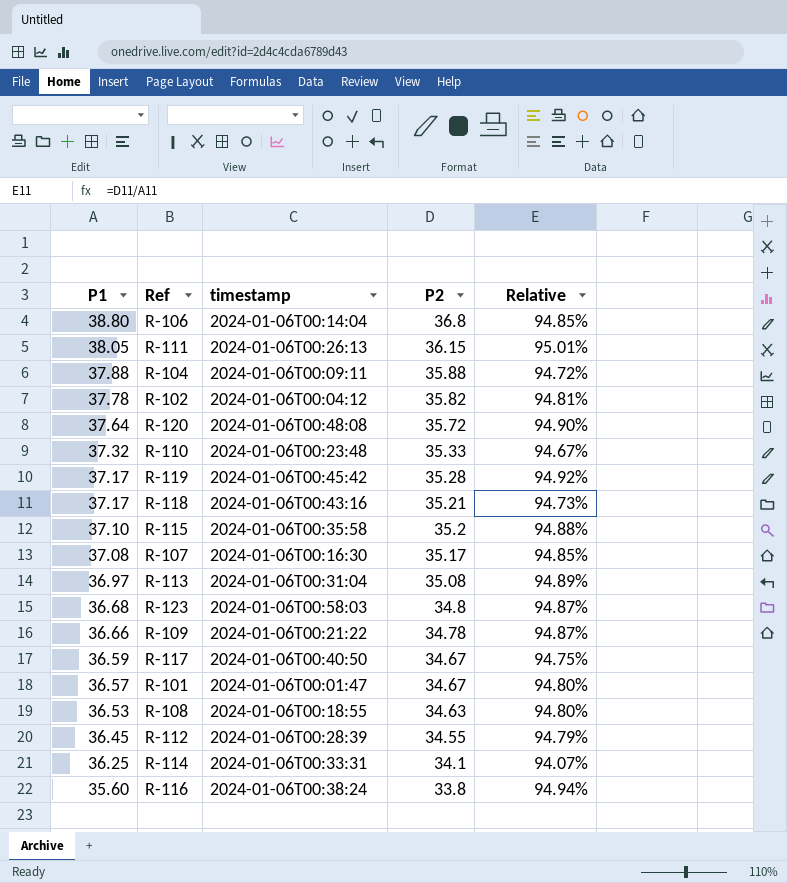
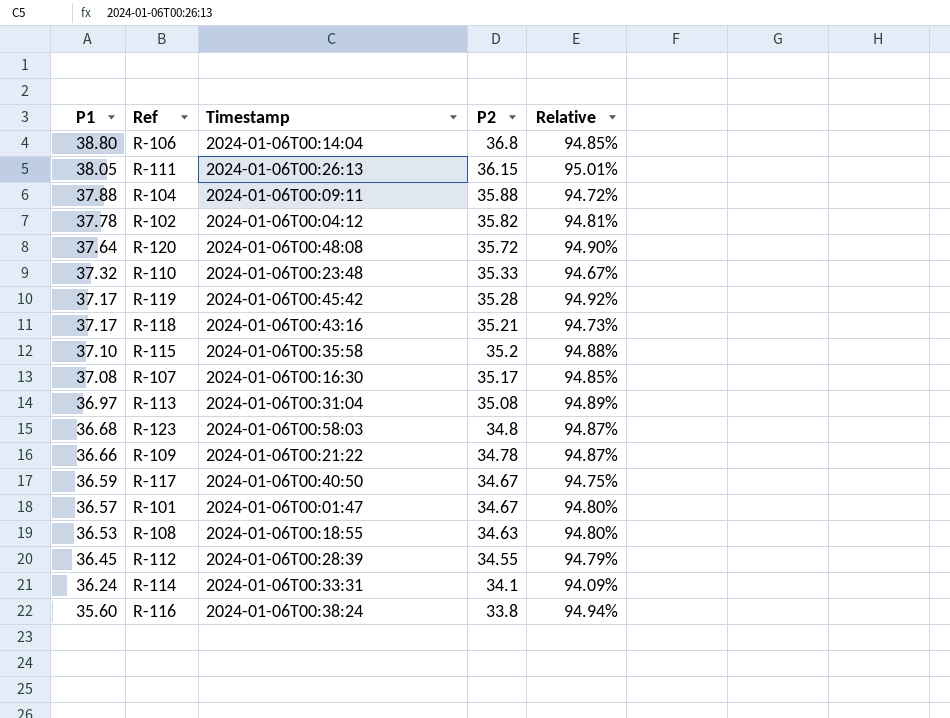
column name: timestamp -> Timestamp
R-114 | P1: 36.25 -> 36.24
R-114 | Relative: 94.07% -> 94.09%

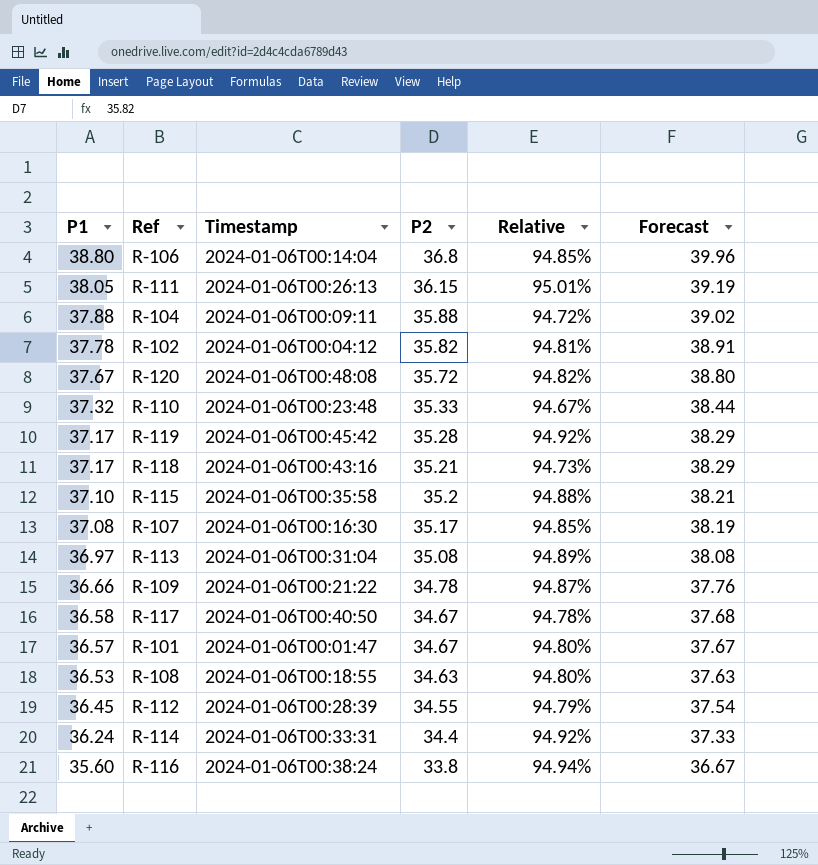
column Forecast | formula: none -> [P1] * 1.03
row R-123: 36.68 | 2024-01-06T00:58:03 | 34.8 | 94.87% -> none
R-120 | P1: 37.64 -> 37.67
R-120 | Relative: 94.90% -> 94.82%
R-117 | P1: 36.59 -> 36.58
R-117 | Relative: 94.75% -> 94.78%
R-114 | P2: 34.1 -> 34.4
R-114 | Relative: 94.09% -> 94.92%

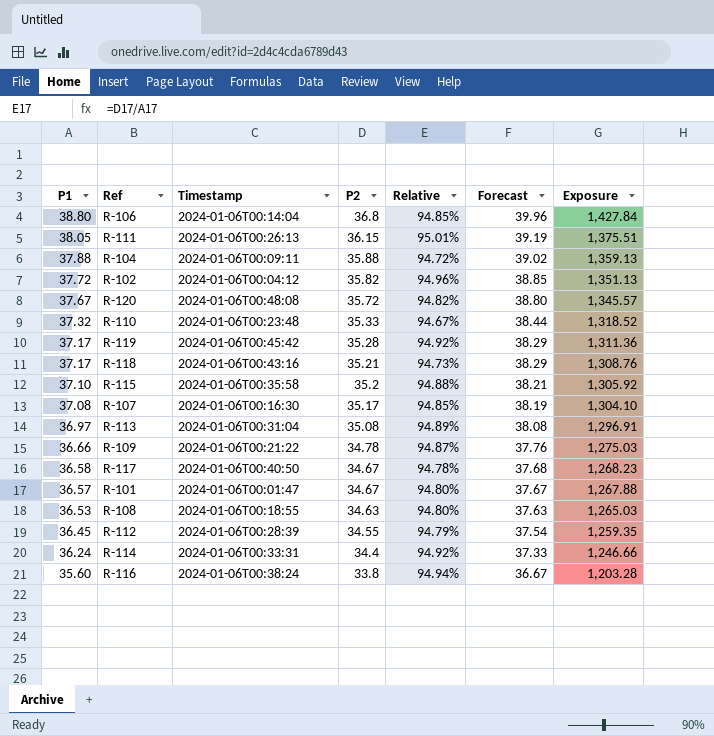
column Exposure | formula: none -> [P1] * [P2]
R-102 | P1: 37.78 -> 37.72
R-102 | Relative: 94.81% -> 94.96%
R-102 | Forecast: 38.91 -> 38.85

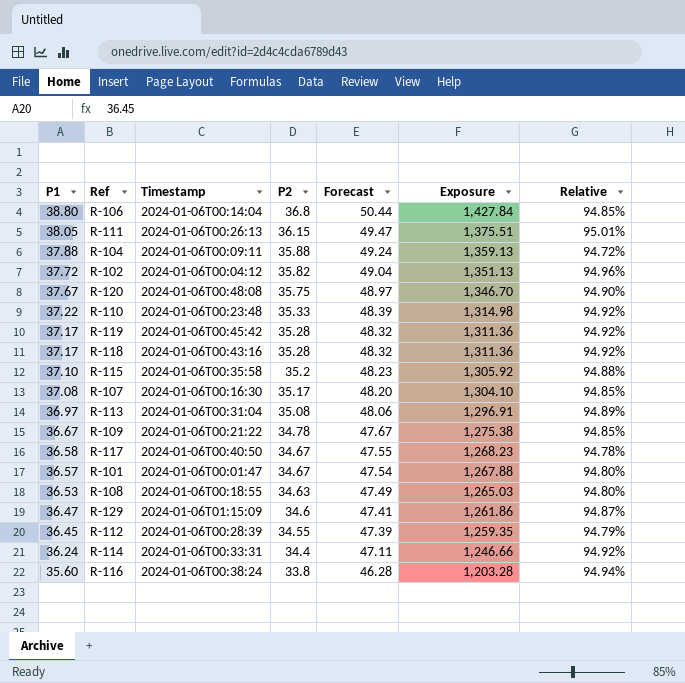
column Forecast | formula: [P1] * 1.03 -> [P1] * 1.3
column Relative | position: 5 -> 7
R-120 | P2: 35.72 -> 35.75
R-120 | Exposure: 1,345.57 -> 1,346.70
R-120 | Relative: 94.82% -> 94.90%
R-110 | P1: 37.32 -> 37.22
R-110 | Exposure: 1,318.52 -> 1,314.98
R-110 | Relative: 94.67% -> 94.92%
R-118 | P2: 35.21 -> 35.28
R-118 | Exposure: 1,308.76 -> 1,311.36
R-118 | Relative: 94.73% -> 94.92%
R-109 | P1: 36.66 -> 36.67
R-109 | Exposure: 1,275.03 -> 1,275.38
R-109 | Relative: 94.87% -> 94.85%
row R-129: none -> 36.47 | 2024-01-06T01:15:09 | 34.6 | 47.41 | 1,261.86 | 94.87%

